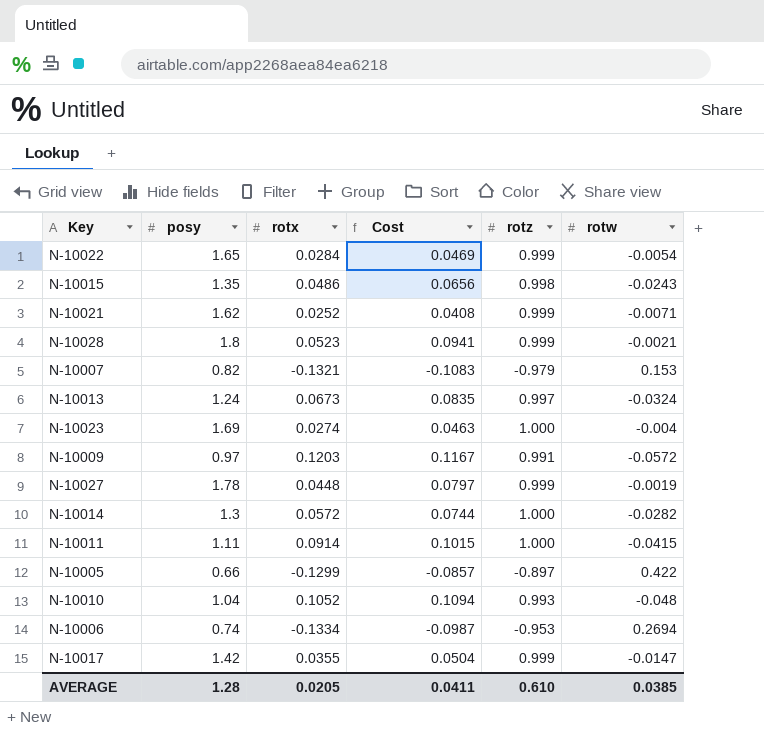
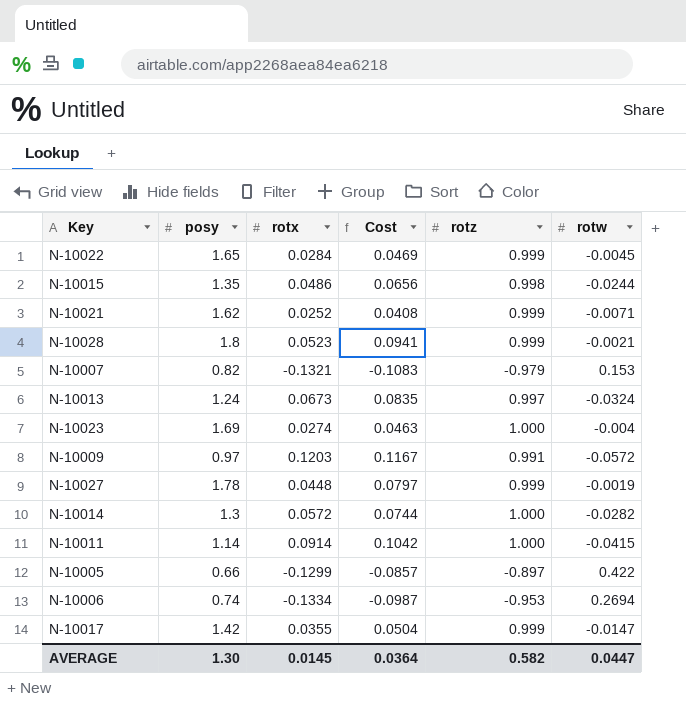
row N-10010: 1.04 | 0.1052 | 0.1094 | 0.993 | -0.048 -> none
N-10022 | rotw: -0.0054 -> -0.0045
N-10015 | rotw: -0.0243 -> -0.0244
N-10011 | posy: 1.11 -> 1.14
N-10011 | Cost: 0.1015 -> 0.1042
AVERAGE | posy: 1.28 -> 1.30
AVERAGE | rotx: 0.0205 -> 0.0145
AVERAGE | Cost: 0.0411 -> 0.0364
AVERAGE | rotz: 0.610 -> 0.582
AVERAGE | rotw: 0.0385 -> 0.0447

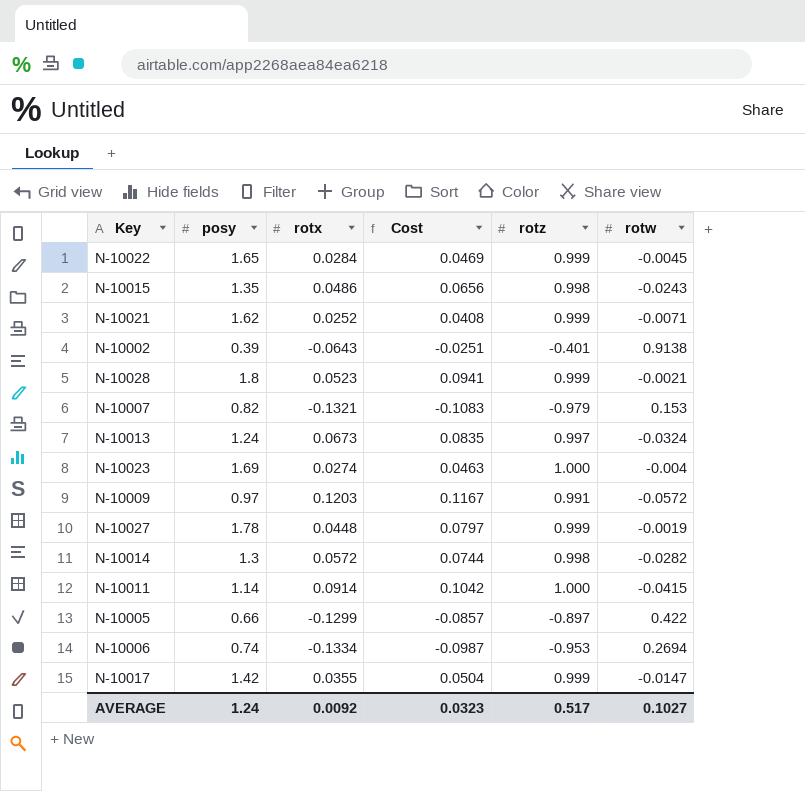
N-10015 | rotw: -0.0244 -> -0.0243
row N-10002: none -> 0.39 | -0.0643 | -0.0251 | -0.401 | 0.9138
N-10014 | rotz: 1.000 -> 0.998
AVERAGE | posy: 1.30 -> 1.24
AVERAGE | rotx: 0.0145 -> 0.0092
AVERAGE | Cost: 0.0364 -> 0.0323
AVERAGE | rotz: 0.582 -> 0.517
AVERAGE | rotw: 0.0447 -> 0.1027

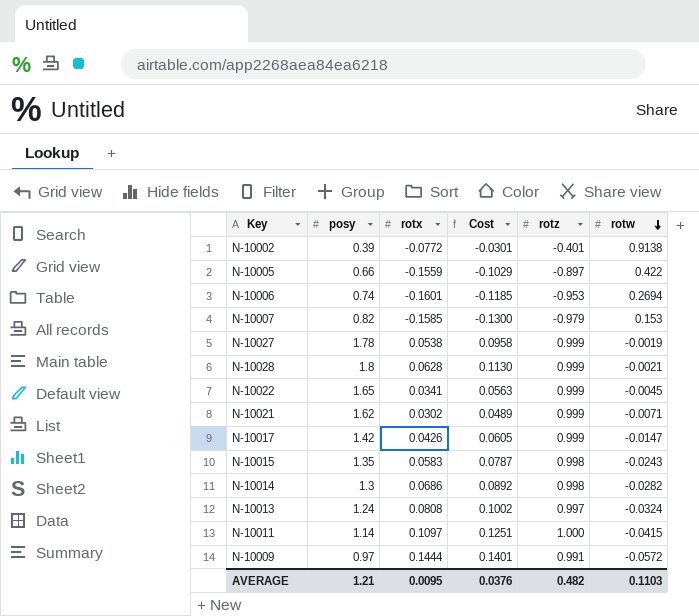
row order: none -> rotw descending
row N-10023: 1.69 | 0.0274 | 0.0463 | 1.000 | -0.004 -> none
N-10002 | rotx: -0.0643 -> -0.0772
N-10002 | Cost: -0.0251 -> -0.0301
N-10005 | rotx: -0.1299 -> -0.1559
N-10005 | Cost: -0.0857 -> -0.1029
N-10006 | rotx: -0.1334 -> -0.1601
N-10006 | Cost: -0.0987 -> -0.1185
N-10007 | rotx: -0.1321 -> -0.1585
N-10007 | Cost: -0.1083 -> -0.1300
N-10027 | rotx: 0.0448 -> 0.0538
N-10027 | Cost: 0.0797 -> 0.0958
N-10028 | rotx: 0.0523 -> 0.0628
N-10028 | Cost: 0.0941 -> 0.1130
N-10022 | rotx: 0.0284 -> 0.0341
N-10022 | Cost: 0.0469 -> 0.0563
N-10021 | rotx: 0.0252 -> 0.0302
N-10021 | Cost: 0.0408 -> 0.0489
N-10017 | rotx: 0.0355 -> 0.0426
N-10017 | Cost: 0.0504 -> 0.0605
N-10015 | rotx: 0.0486 -> 0.0583
N-10015 | Cost: 0.0656 -> 0.0787
N-10014 | rotx: 0.0572 -> 0.0686
N-10014 | Cost: 0.0744 -> 0.0892
N-10013 | rotx: 0.0673 -> 0.0808
N-10013 | Cost: 0.0835 -> 0.1002
N-10011 | rotx: 0.0914 -> 0.1097
N-10011 | Cost: 0.1042 -> 0.1251
N-10009 | rotx: 0.1203 -> 0.1444
N-10009 | Cost: 0.1167 -> 0.1401
AVERAGE | posy: 1.24 -> 1.21
AVERAGE | rotx: 0.0092 -> 0.0095
AVERAGE | Cost: 0.0323 -> 0.0376
AVERAGE | rotz: 0.517 -> 0.482
AVERAGE | rotw: 0.1027 -> 0.1103

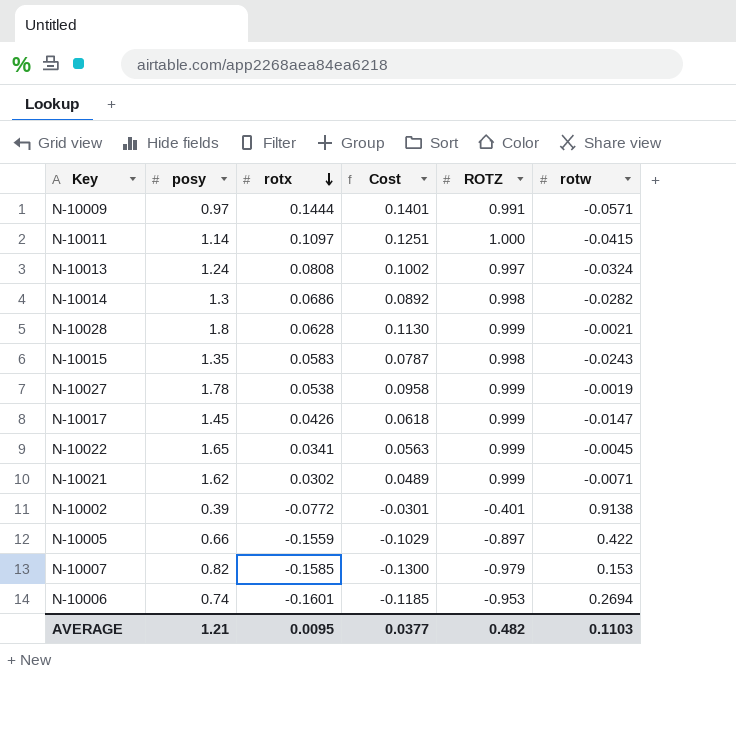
row order: rotw descending -> rotx descending
column name: rotz -> ROTZ
N-10009 | rotw: -0.0572 -> -0.0571
N-10017 | posy: 1.42 -> 1.45
N-10017 | Cost: 0.0605 -> 0.0618
AVERAGE | Cost: 0.0376 -> 0.0377

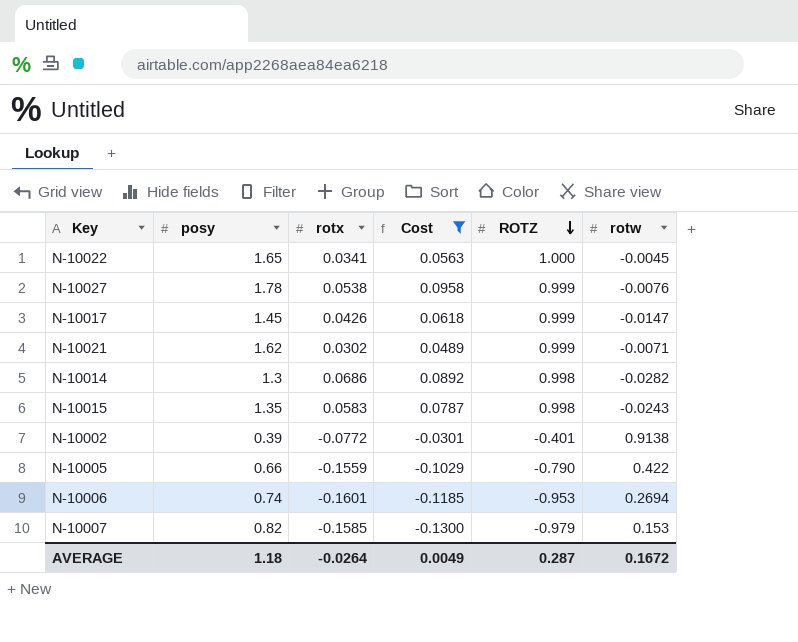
filter: none -> Cost <= 0.0958
row order: rotx descending -> ROTZ descending
N-10022 | ROTZ: 0.999 -> 1.000
N-10027 | rotw: -0.0019 -> -0.0076
N-10005 | ROTZ: -0.897 -> -0.790
AVERAGE | posy: 1.21 -> 1.18
AVERAGE | rotx: 0.0095 -> -0.0264
AVERAGE | Cost: 0.0377 -> 0.0049
AVERAGE | ROTZ: 0.482 -> 0.287
AVERAGE | rotw: 0.1103 -> 0.1672

